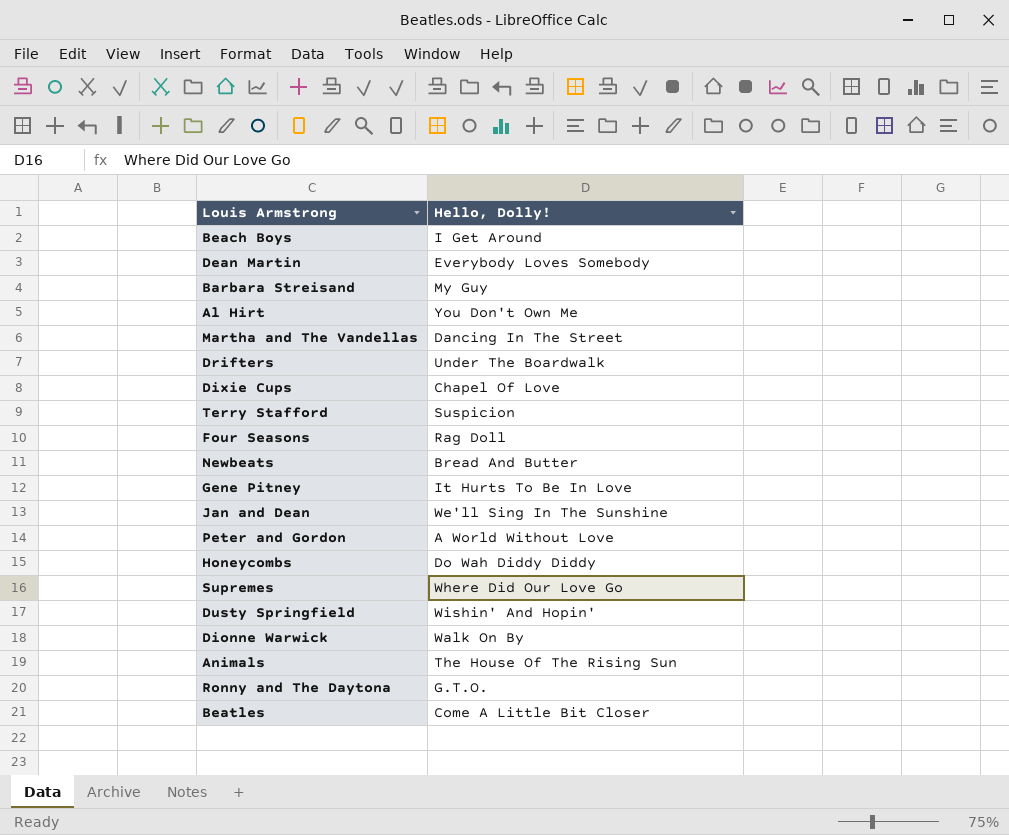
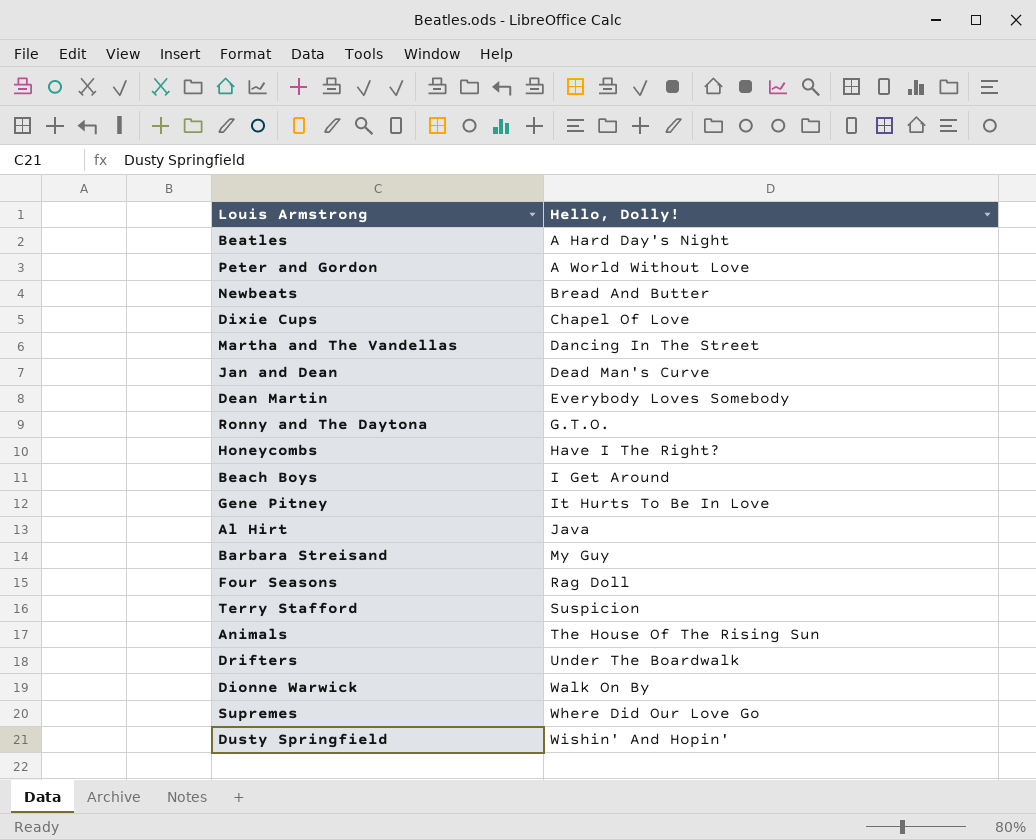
row order: none -> Hello, Dolly! ascending
Beatles | Hello, Dolly!: Come A Little Bit Closer -> A Hard Day's Night
Jan and Dean | Hello, Dolly!: We'll Sing In The Sunshine -> Dead Man's Curve
Honeycombs | Hello, Dolly!: Do Wah Diddy Diddy -> Have I The Right?
Al Hirt | Hello, Dolly!: You Don't Own Me -> Java

